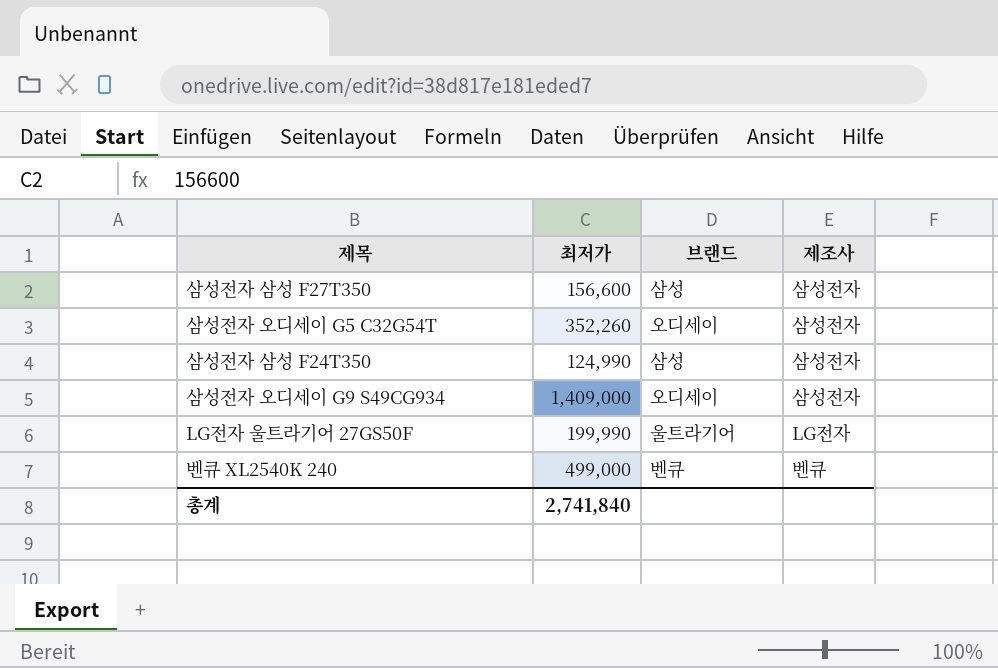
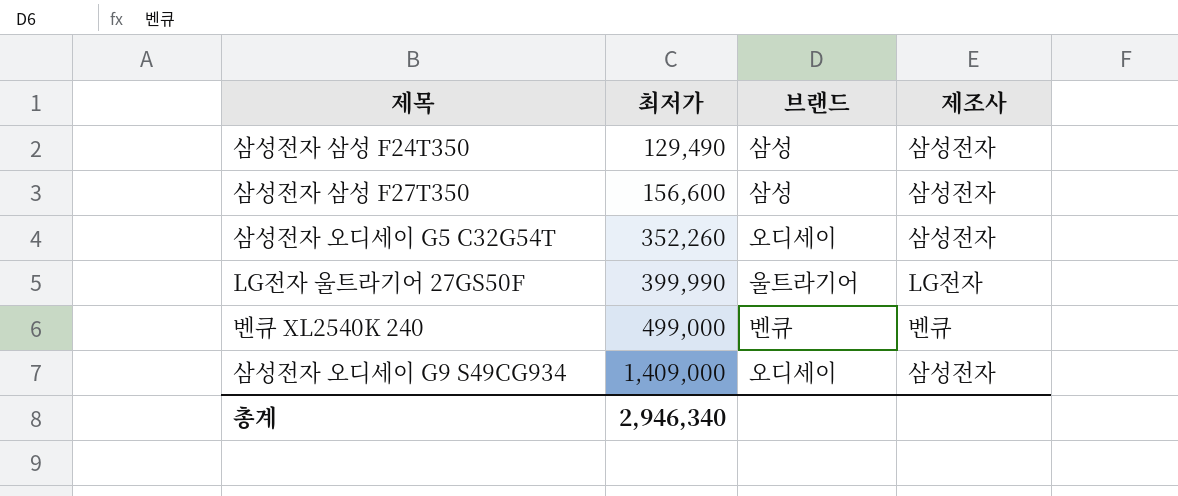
row order: none -> 최저가 ascending
삼성전자 삼성 F24T350 | 최저가: 124,990 -> 129,490
LG전자 울트라기어 27GS50F | 최저가: 199,990 -> 399,990
총계 | 최저가: 2,741,840 -> 2,946,340

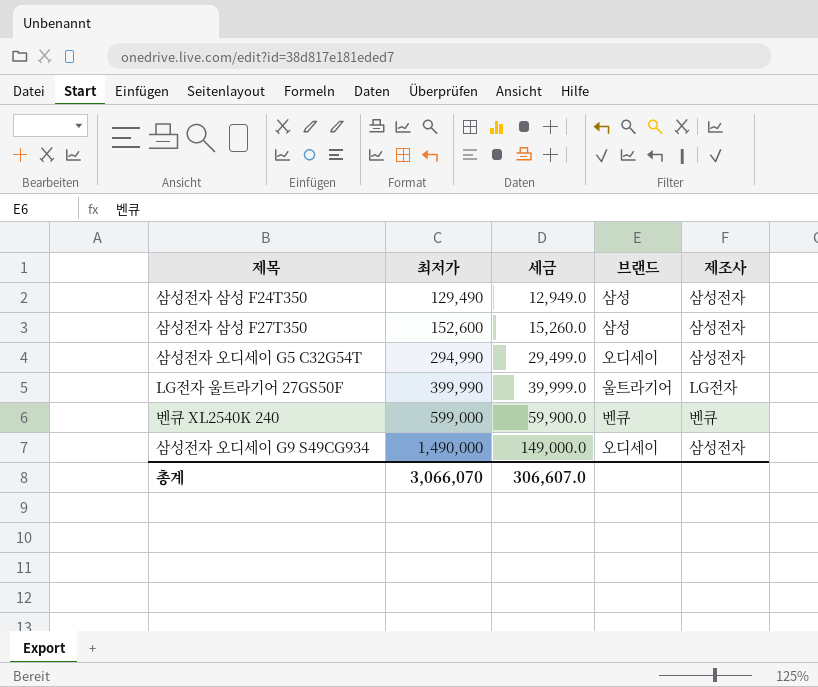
column 세금 | formula: none -> [최저가] * 0.1
삼성전자 삼성 F27T350 | 최저가: 156,600 -> 152,600
삼성전자 오디세이 G5 C32G54T | 최저가: 352,260 -> 294,990
벤큐 XL2540K 240 | 최저가: 499,000 -> 599,000
삼성전자 오디세이 G9 S49CG934 | 최저가: 1,409,000 -> 1,490,000
총계 | 최저가: 2,946,340 -> 3,066,070

